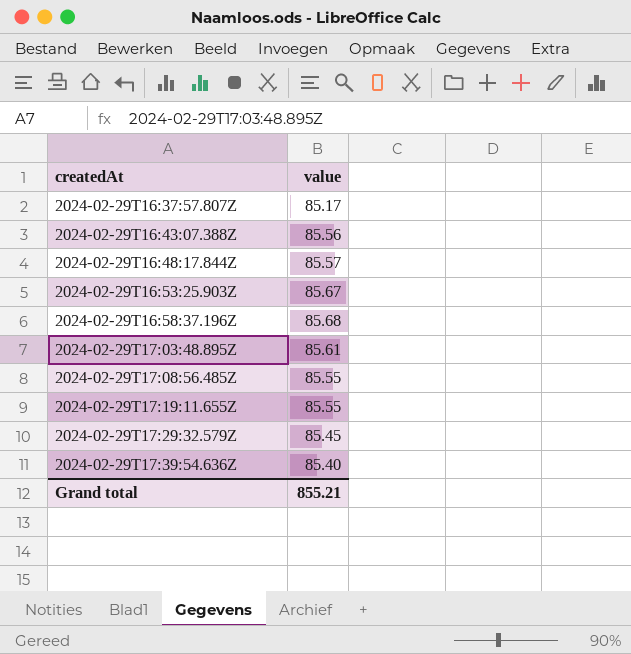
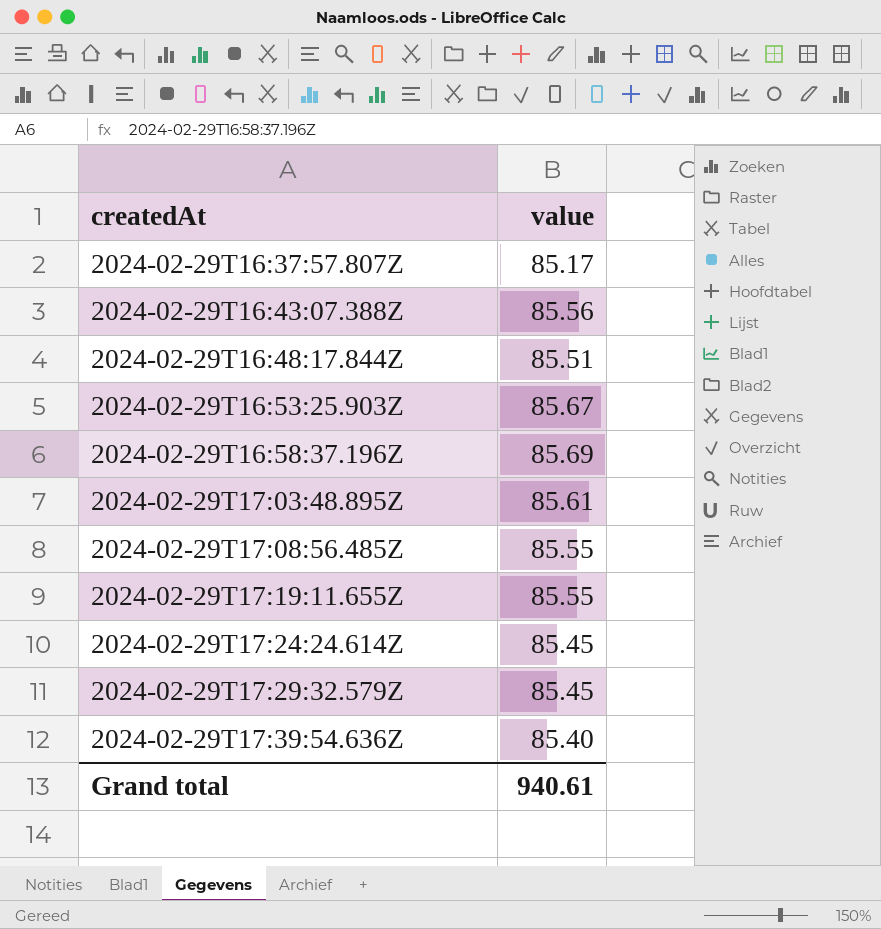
2024-02-29T16:48:17.844Z | value: 85.57 -> 85.51
2024-02-29T16:58:37.196Z | value: 85.68 -> 85.69
row 2024-02-29T17:24:24.614Z: none -> 85.45
Grand total | value: 855.21 -> 940.61

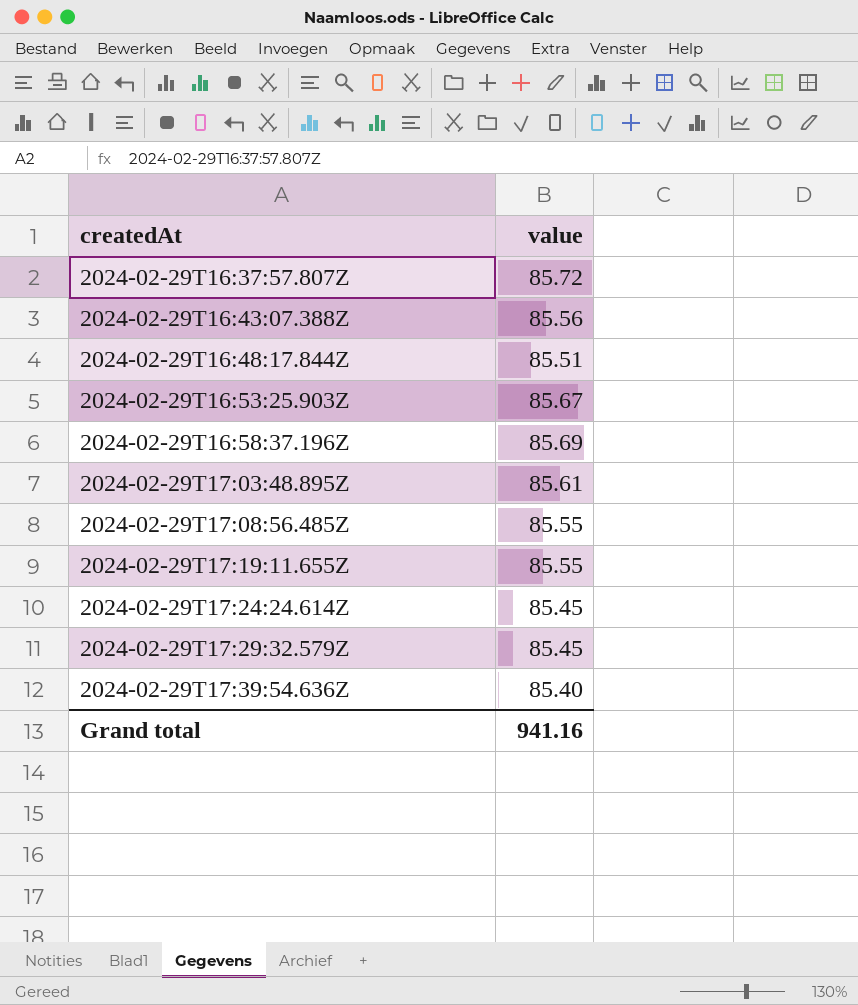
2024-02-29T16:37:57.807Z | value: 85.17 -> 85.72
Grand total | value: 940.61 -> 941.16

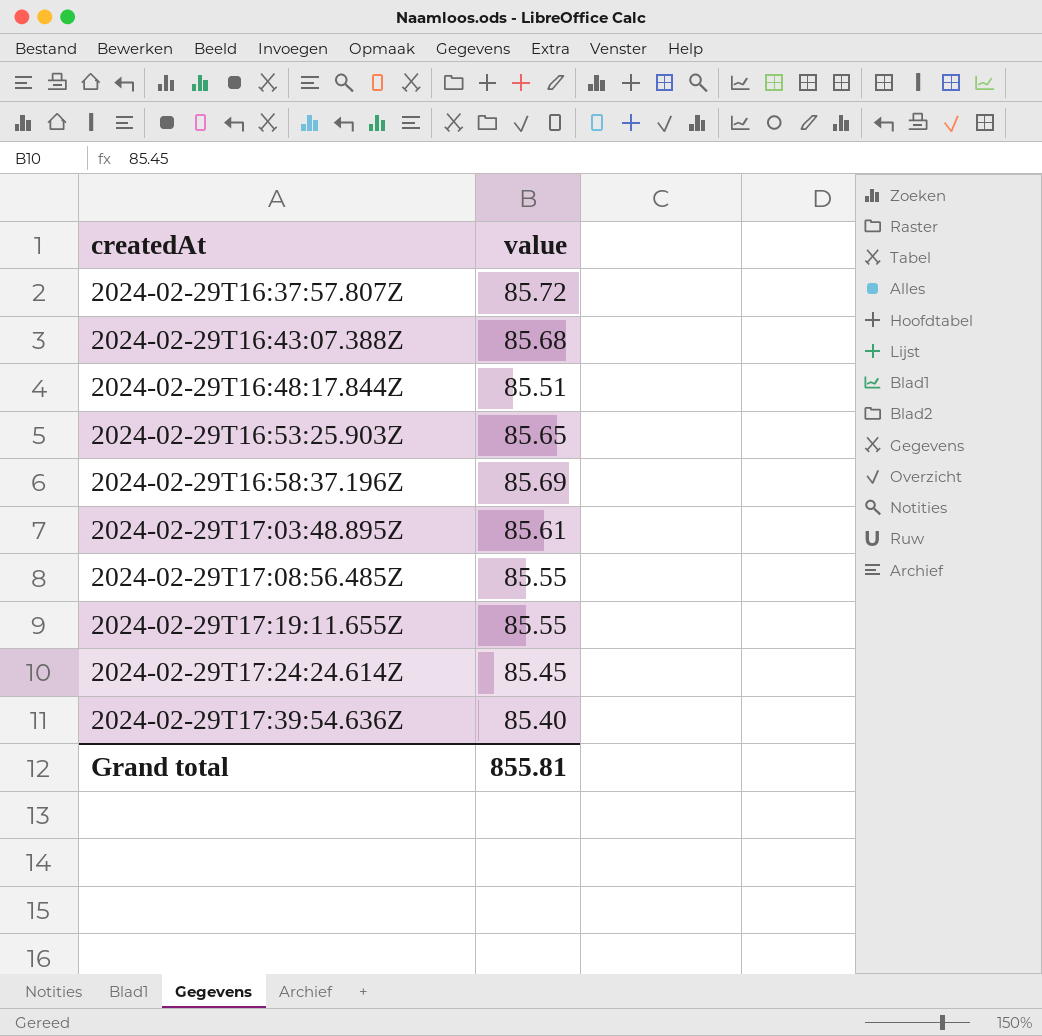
row 2024-02-29T17:29:32.579Z: 85.45 -> none
2024-02-29T16:43:07.388Z | value: 85.56 -> 85.68
2024-02-29T16:53:25.903Z | value: 85.67 -> 85.65
Grand total | value: 941.16 -> 855.81

